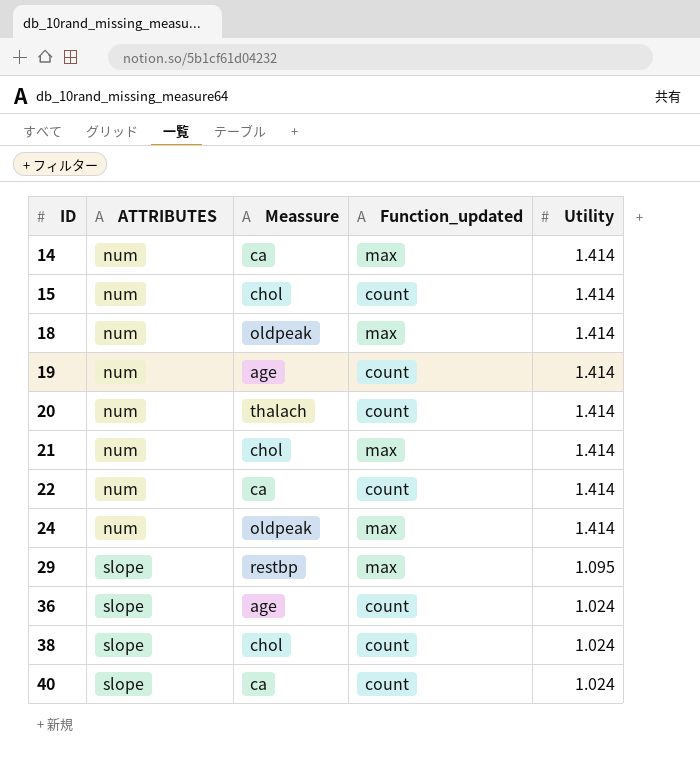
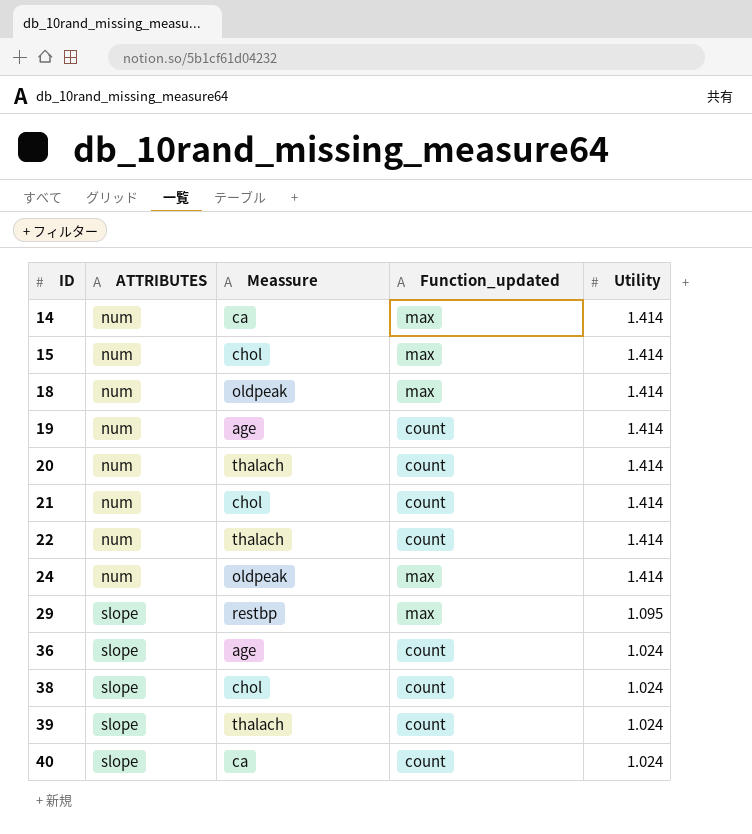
15 | Function_updated: count -> max
21 | Function_updated: max -> count
22 | Meassure: ca -> thalach
row 39: none -> slope | thalach | count | 1.024

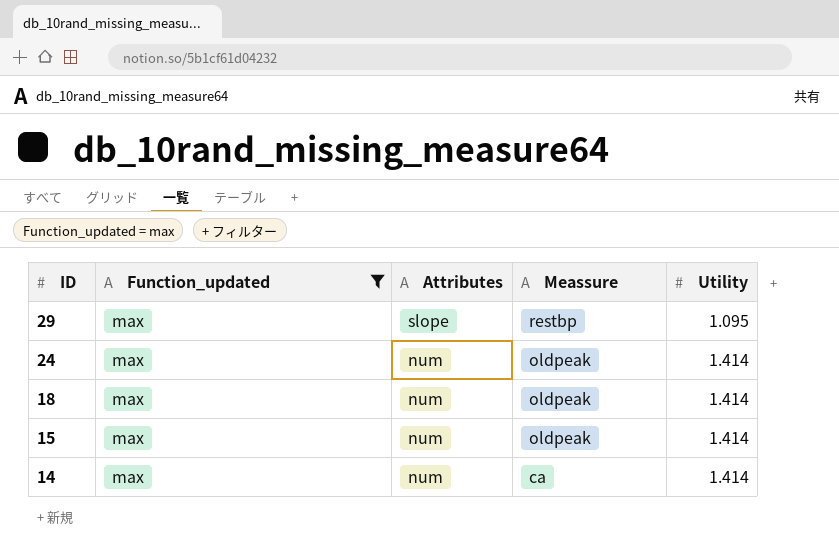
filter: none -> Function_updated = max
row order: ID ascending -> ID descending
column Function_updated | position: 4 -> 2
column name: ATTRIBUTES -> Attributes
15 | Meassure: chol -> oldpeak

